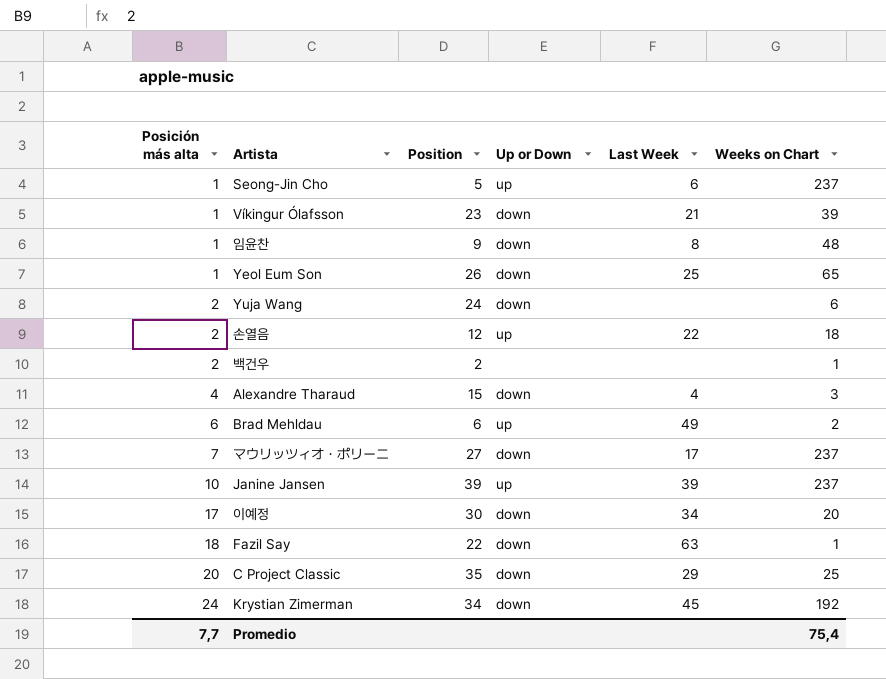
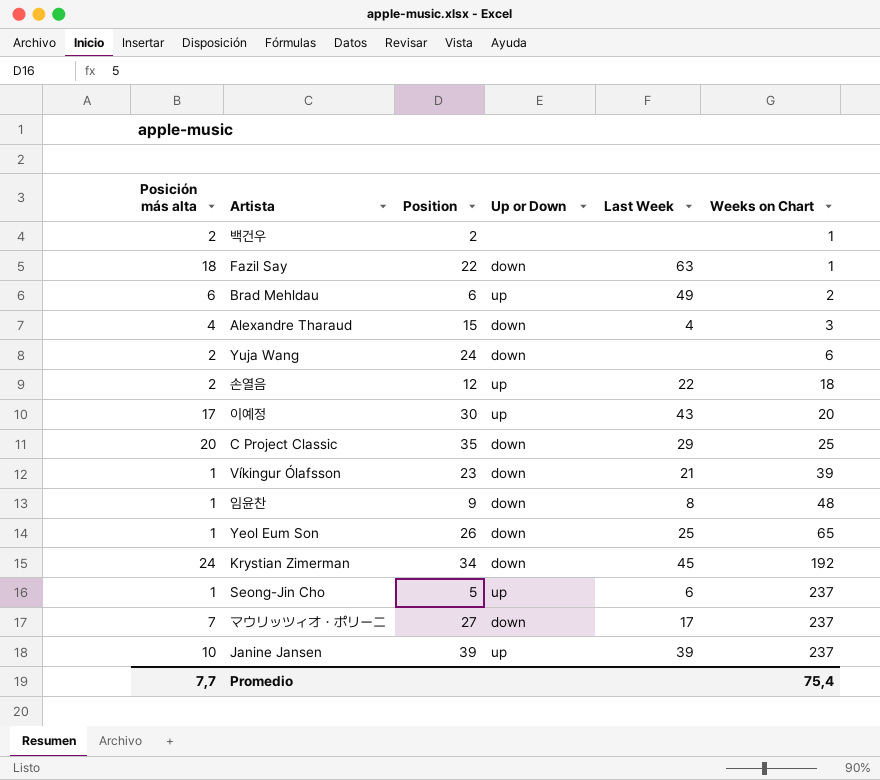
row order: Posición más alta ascending -> Weeks on Chart ascending
이예정 | Up or Down: down -> up
이예정 | Last Week: 34 -> 43

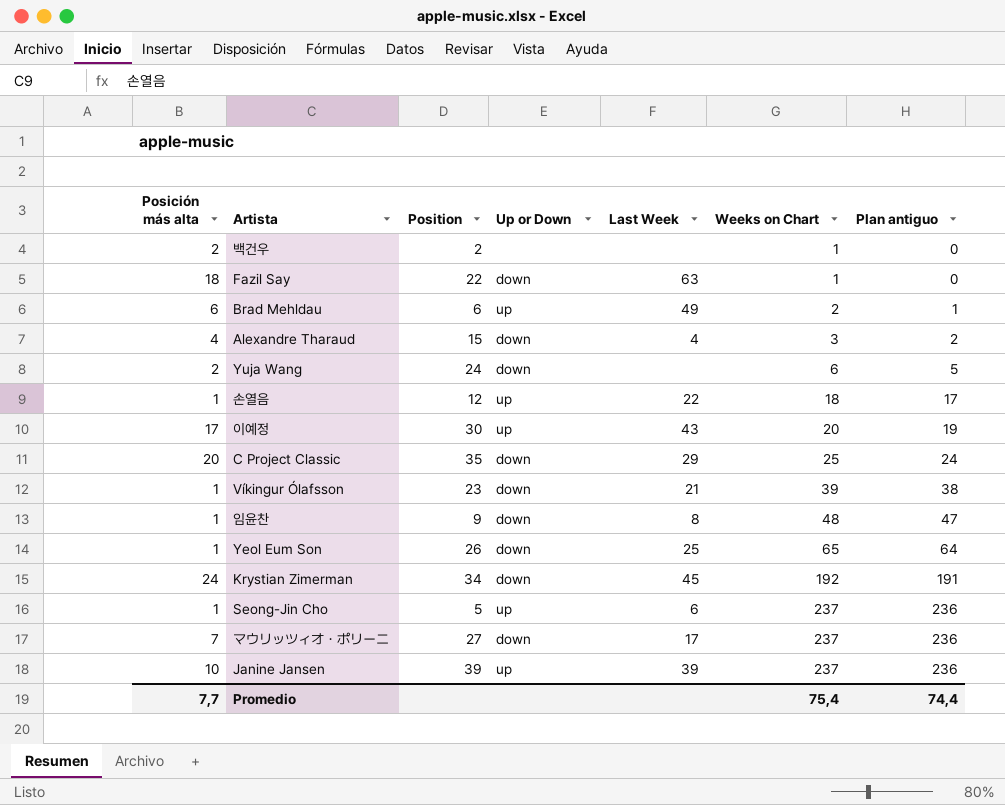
column Plan antiguo | formula: none -> [Weeks on Chart] - 1
손열음 | Posición más alta: 2 -> 1

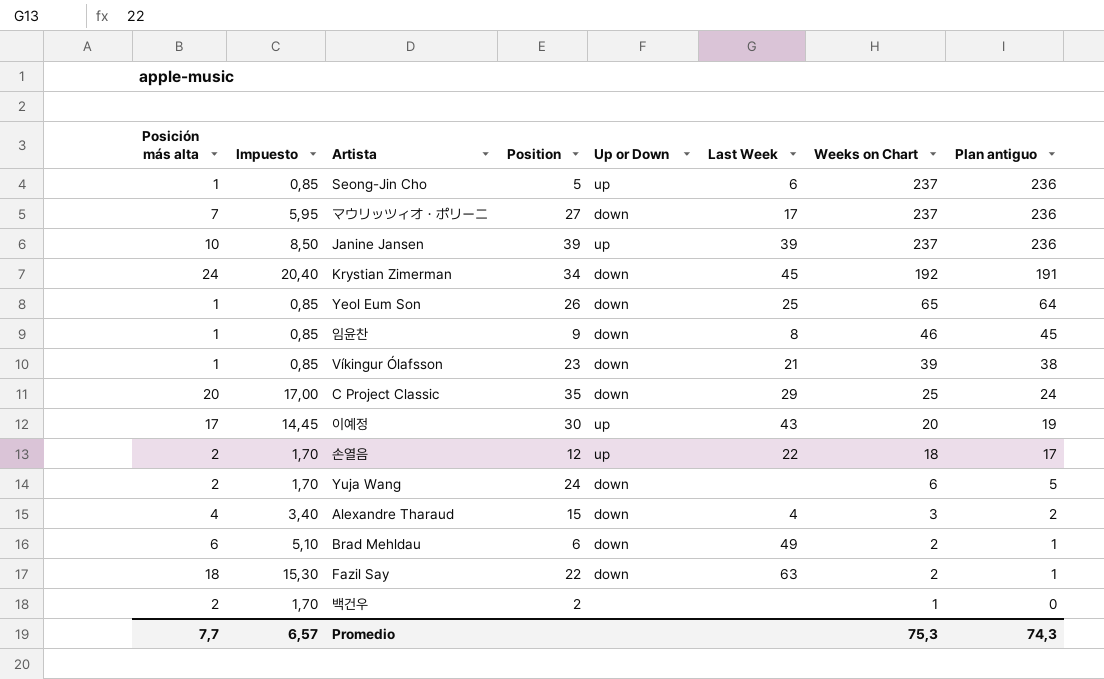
row order: Weeks on Chart ascending -> Weeks on Chart descending
column Impuesto | formula: none -> [Posición más alta] * 0,85
임윤찬 | Weeks on Chart: 48 -> 46
임윤찬 | Plan antiguo: 47 -> 45
손열음 | Posición más alta: 1 -> 2
Brad Mehldau | Up or Down: up -> down
Fazil Say | Weeks on Chart: 1 -> 2
Fazil Say | Plan antiguo: 0 -> 1
Promedio | Weeks on Chart: 75,4 -> 75,3
Promedio | Plan antiguo: 74,4 -> 74,3

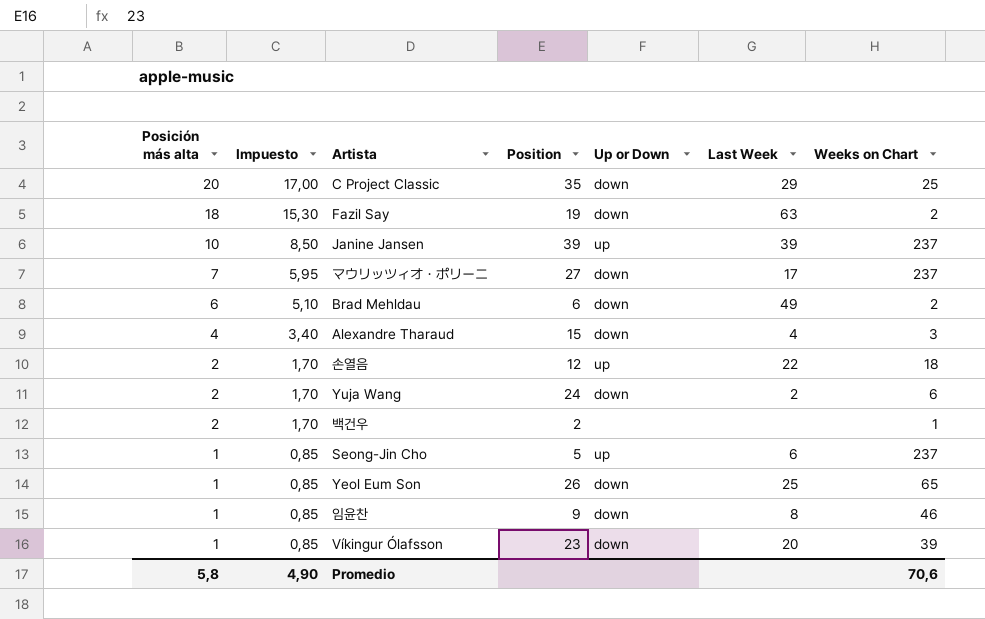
row order: Weeks on Chart descending -> Posición más alta descending
column Plan antiguo | formula: [Weeks on Chart] - 1 -> none
row Krystian Zimerman: 24 | 20,40 | 34 | down | 45 | 192 | 191 -> none
row 이예정: 17 | 14,45 | 30 | up | 43 | 20 | 19 -> none
Fazil Say | Position: 22 -> 19
Yuja Wang | Last Week: none -> 2
Víkingur Ólafsson | Last Week: 21 -> 20
Promedio | Posición más alta: 7,7 -> 5,8
Promedio | Impuesto: 6,57 -> 4,90
Promedio | Weeks on Chart: 75,3 -> 70,6

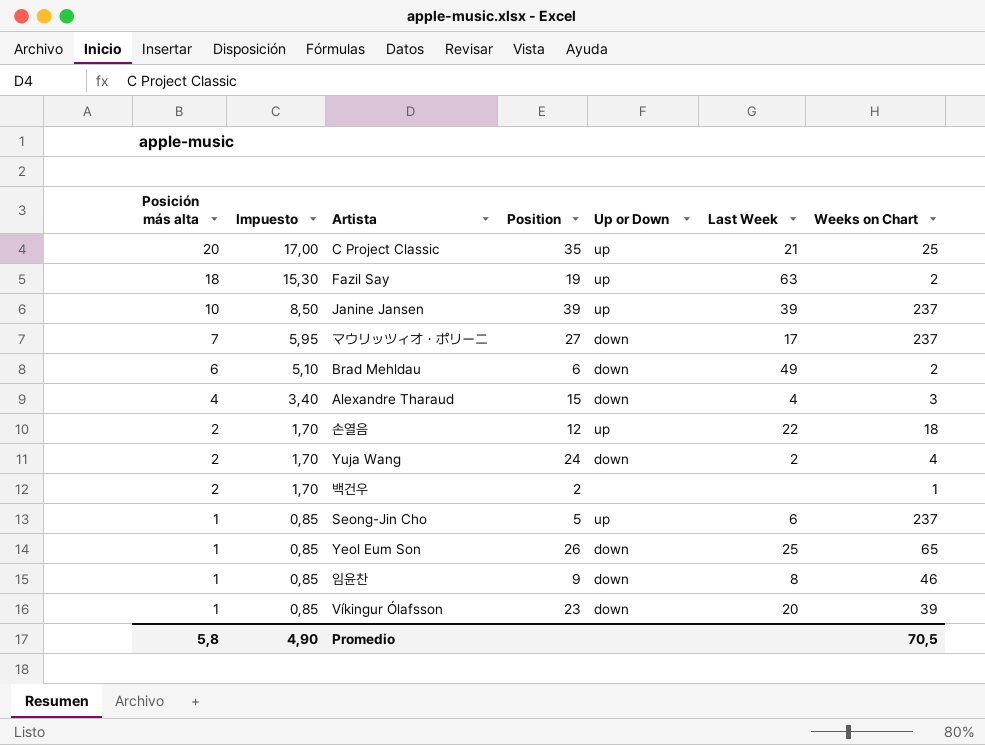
C Project Classic | Up or Down: down -> up
C Project Classic | Last Week: 29 -> 21
Fazil Say | Up or Down: down -> up
Yuja Wang | Weeks on Chart: 6 -> 4
Promedio | Weeks on Chart: 70,6 -> 70,5

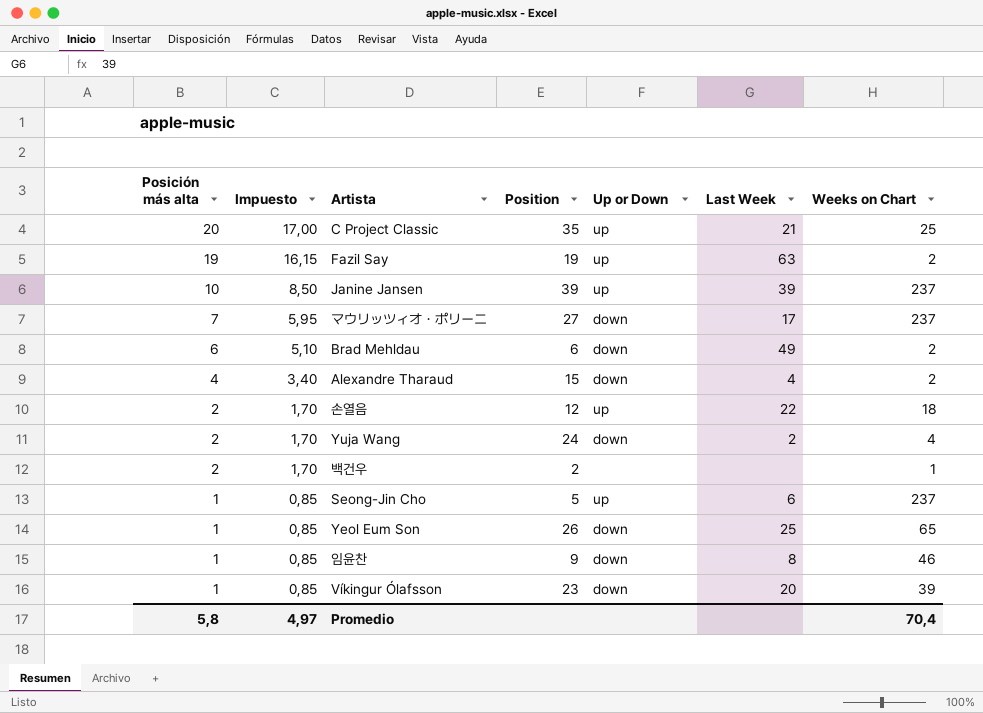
Fazil Say | Posición más alta: 18 -> 19
Fazil Say | Impuesto: 15,30 -> 16,15
Alexandre Tharaud | Weeks on Chart: 3 -> 2
Promedio | Impuesto: 4,90 -> 4,97
Promedio | Weeks on Chart: 70,5 -> 70,4

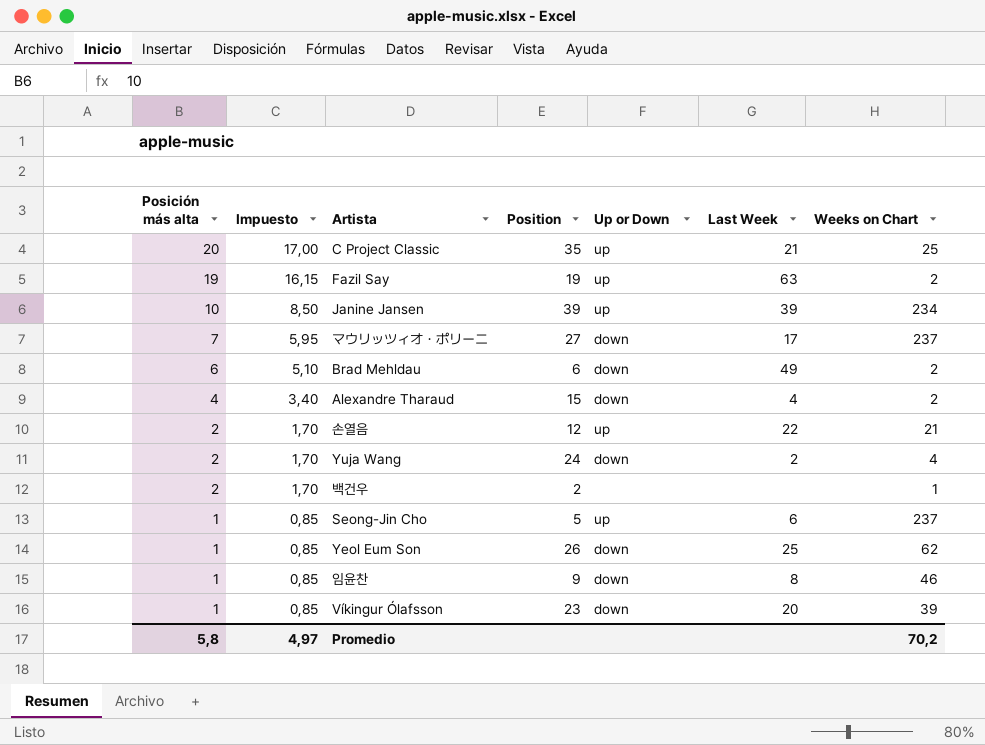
Janine Jansen | Weeks on Chart: 237 -> 234
손열음 | Weeks on Chart: 18 -> 21
Yeol Eum Son | Weeks on Chart: 65 -> 62
Promedio | Weeks on Chart: 70,4 -> 70,2

